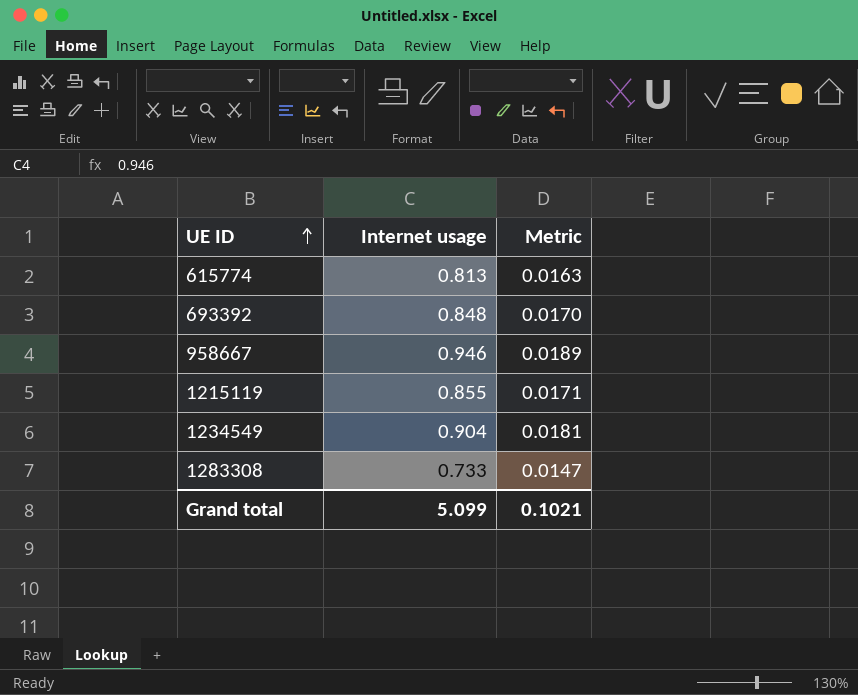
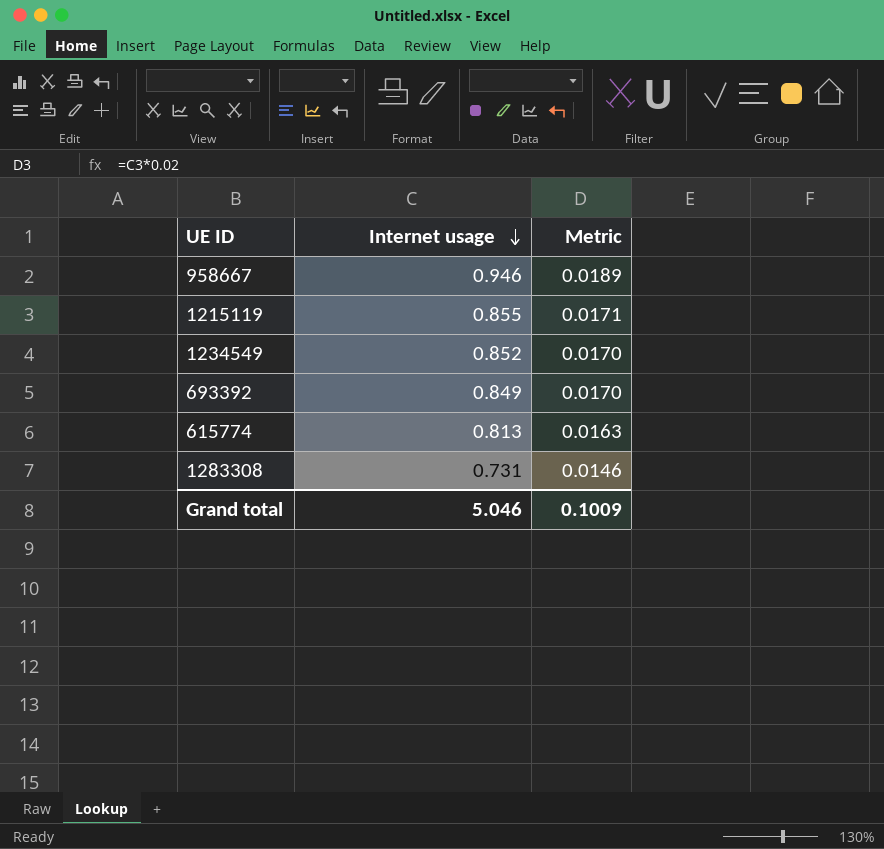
row order: UE ID ascending -> Internet usage descending
1234549 | Internet usage: 0.904 -> 0.852
1234549 | Metric: 0.0181 -> 0.0170
693392 | Internet usage: 0.848 -> 0.849
1283308 | Internet usage: 0.733 -> 0.731
1283308 | Metric: 0.0147 -> 0.0146
Grand total | Internet usage: 5.099 -> 5.046
Grand total | Metric: 0.1021 -> 0.1009

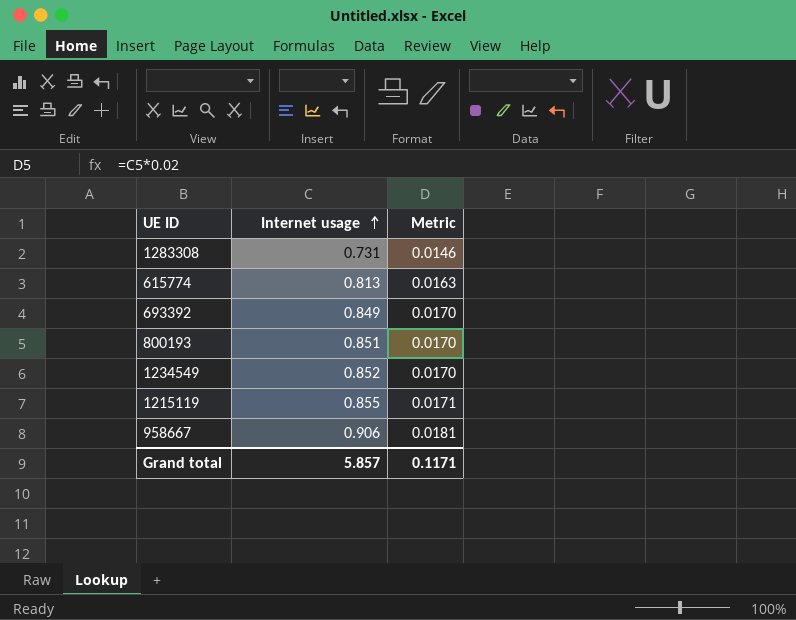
row order: Internet usage descending -> Internet usage ascending
row 800193: none -> 0.851 | 0.0170
958667 | Internet usage: 0.946 -> 0.906
958667 | Metric: 0.0189 -> 0.0181
Grand total | Internet usage: 5.046 -> 5.857
Grand total | Metric: 0.1009 -> 0.1171

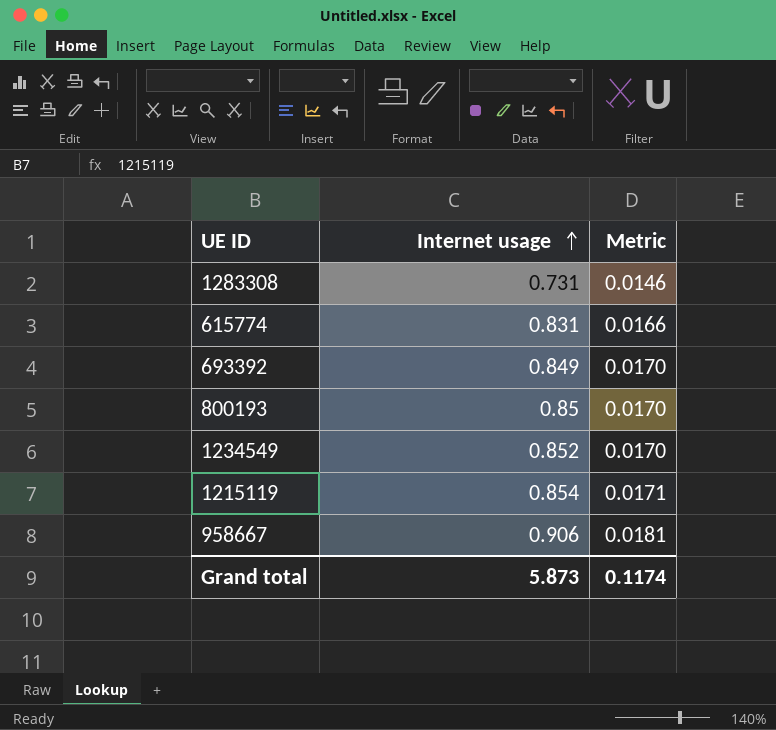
615774 | Internet usage: 0.813 -> 0.831
615774 | Metric: 0.0163 -> 0.0166
800193 | Internet usage: 0.851 -> 0.85
1215119 | Internet usage: 0.855 -> 0.854
Grand total | Internet usage: 5.857 -> 5.873
Grand total | Metric: 0.1171 -> 0.1174

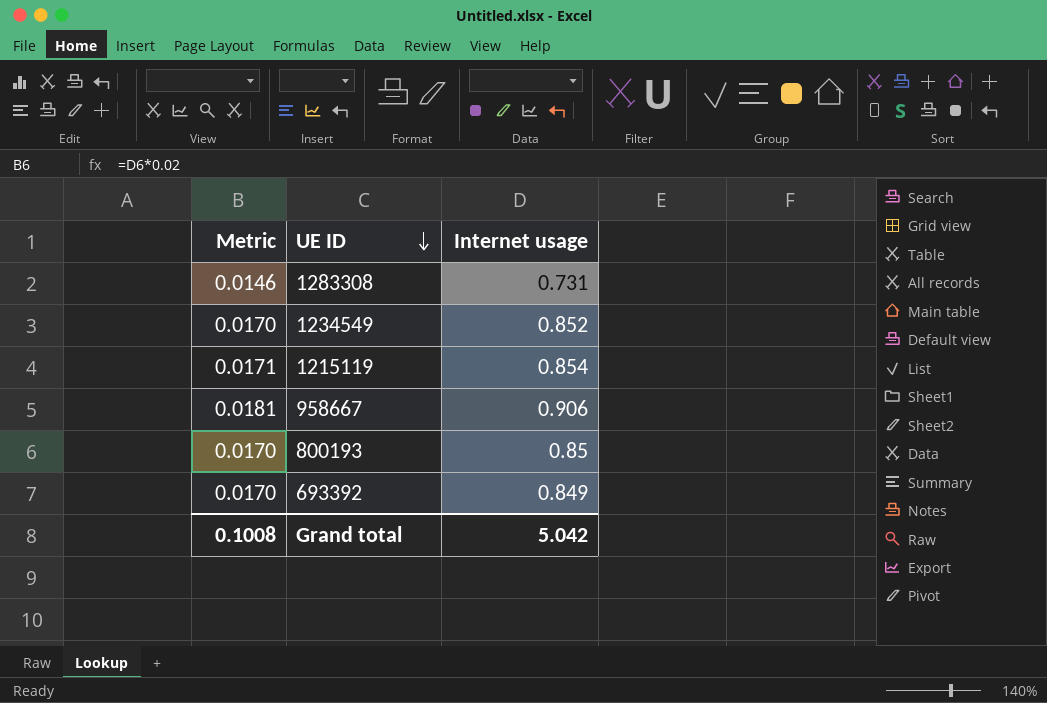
row order: Internet usage ascending -> UE ID descending
column Metric | position: 3 -> 1
row 615774: 0.831 | 0.0166 -> none
Grand total | Metric: 0.1174 -> 0.1008
Grand total | Internet usage: 5.873 -> 5.042

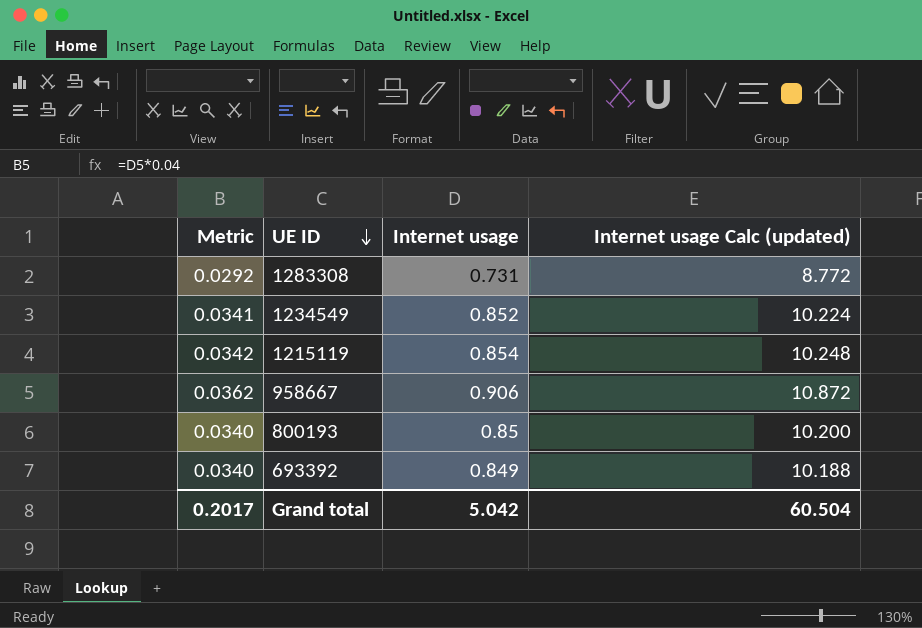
column Metric | formula: [Internet usage] * 0.02 -> [Internet usage] * 0.04
column Internet usage Calc (updated) | formula: none -> [Internet usage] * 12
Grand total | Metric: 0.1008 -> 0.2017

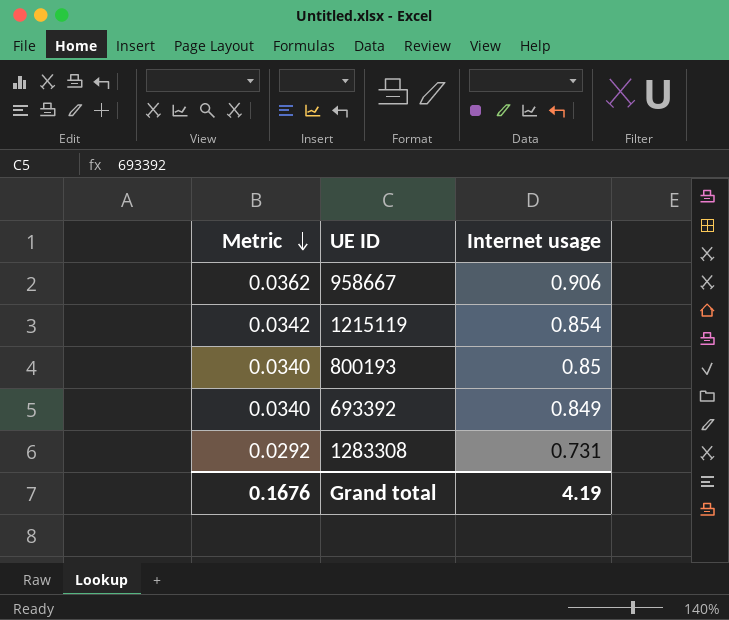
row order: UE ID descending -> Metric descending
column Internet usage Calc (updated) | formula: [Internet usage] * 12 -> none
row 1234549: 0.0341 | 0.852 | 10.224 -> none
Grand total | Metric: 0.2017 -> 0.1676
Grand total | Internet usage: 5.042 -> 4.19

